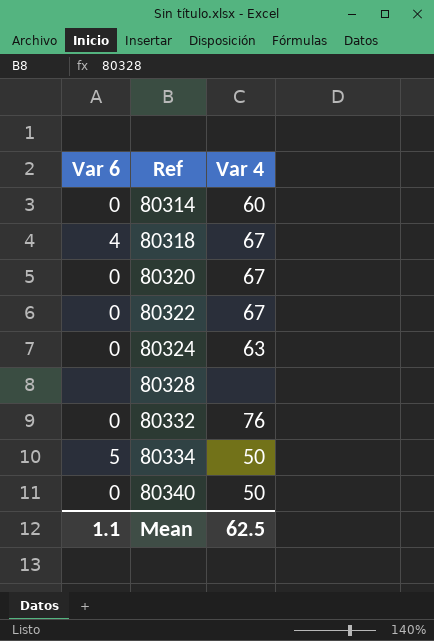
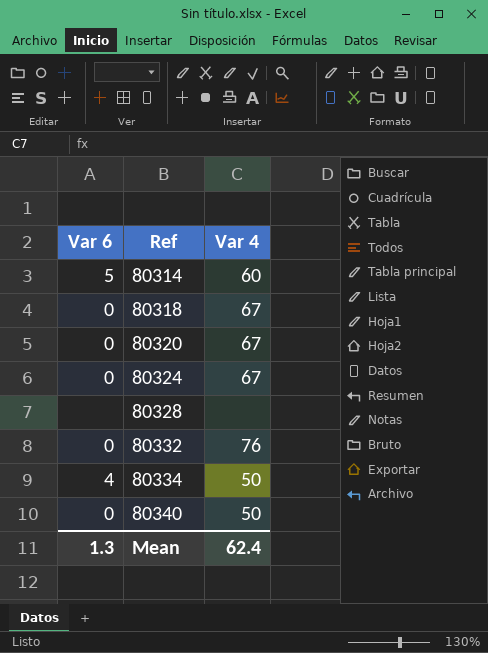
row 80322: 0 | 67 -> none
80314 | Var 6: 0 -> 5
80318 | Var 6: 4 -> 0
80324 | Var 4: 63 -> 67
80334 | Var 6: 5 -> 4
Mean | Var 6: 1.1 -> 1.3
Mean | Var 4: 62.5 -> 62.4

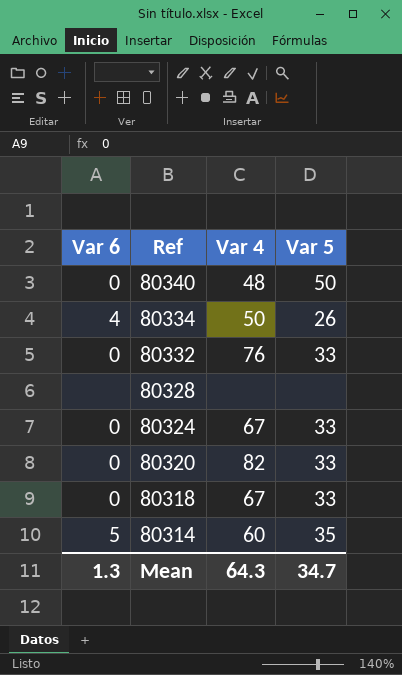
row order: Ref ascending -> Ref descending
column Var 5 | position: none -> 4
80340 | Var 4: 50 -> 48
80320 | Var 4: 67 -> 82
Mean | Var 4: 62.4 -> 64.3

